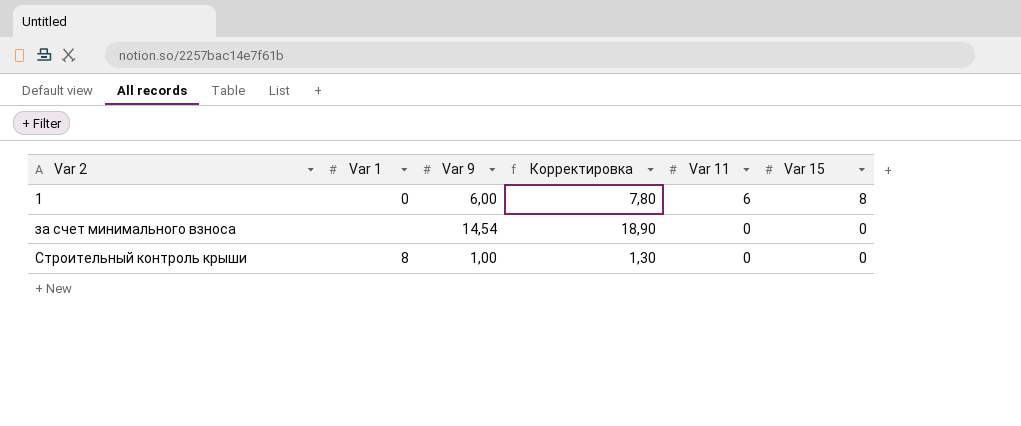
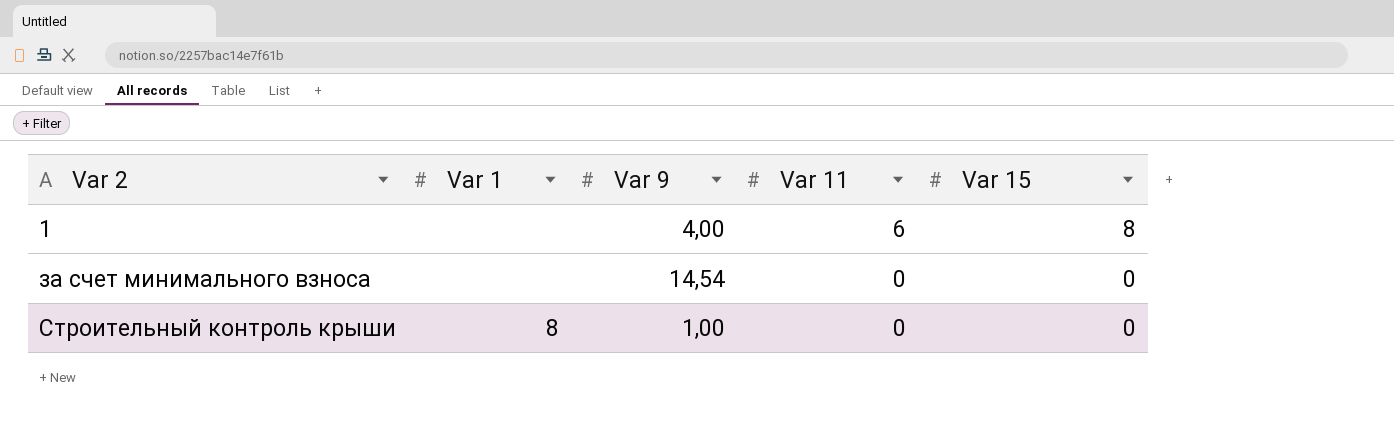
column Корректировка | formula: [Var 9] * 1,3 -> none
1 | Var 1: 0 -> none
1 | Var 9: 6,00 -> 4,00

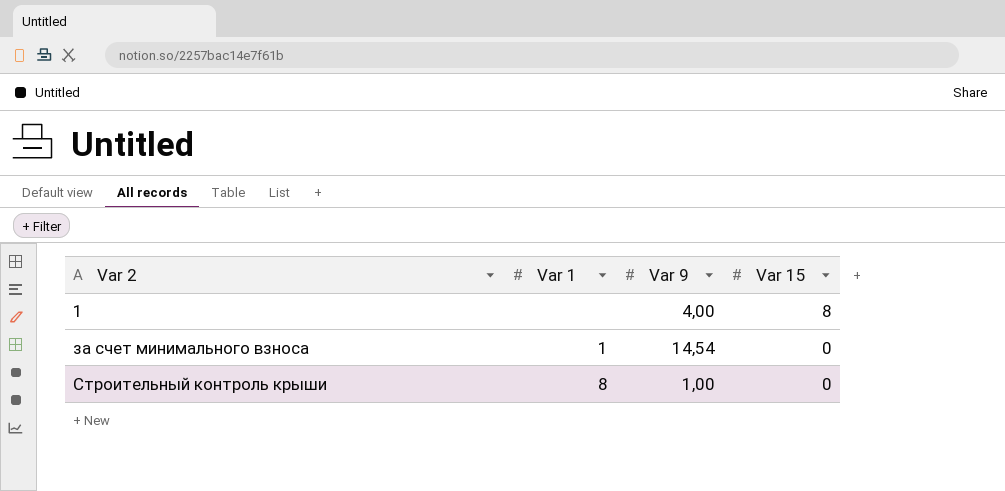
column Var 11 | position: 4 -> none
за счет минимального взноса | Var 1: none -> 1

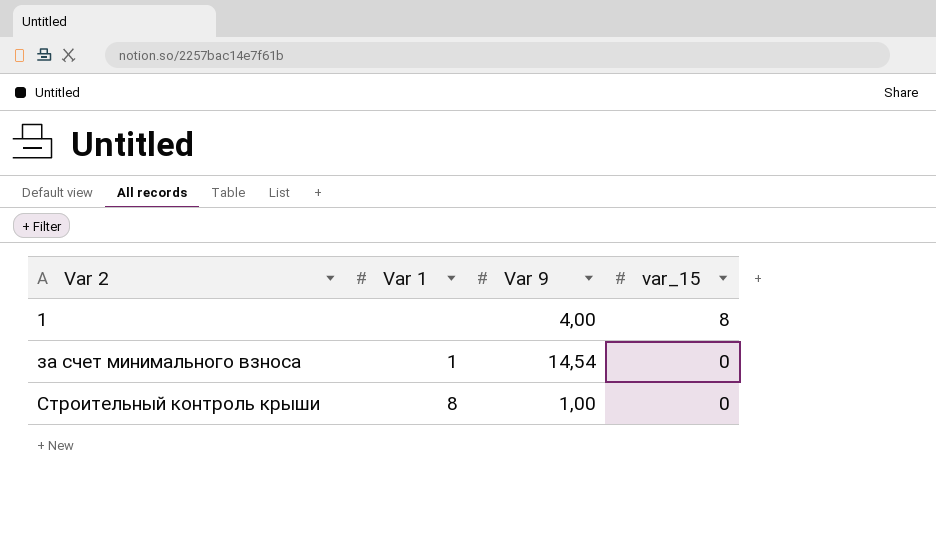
column name: Var 15 -> var_15

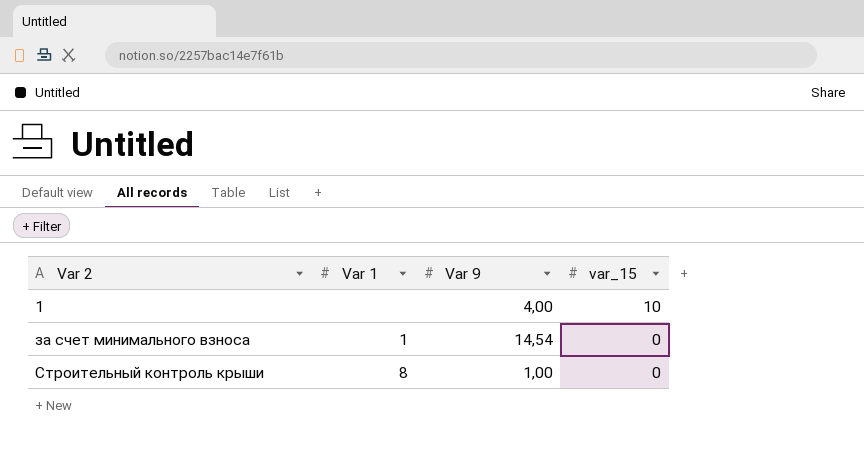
1 | var_15: 8 -> 10

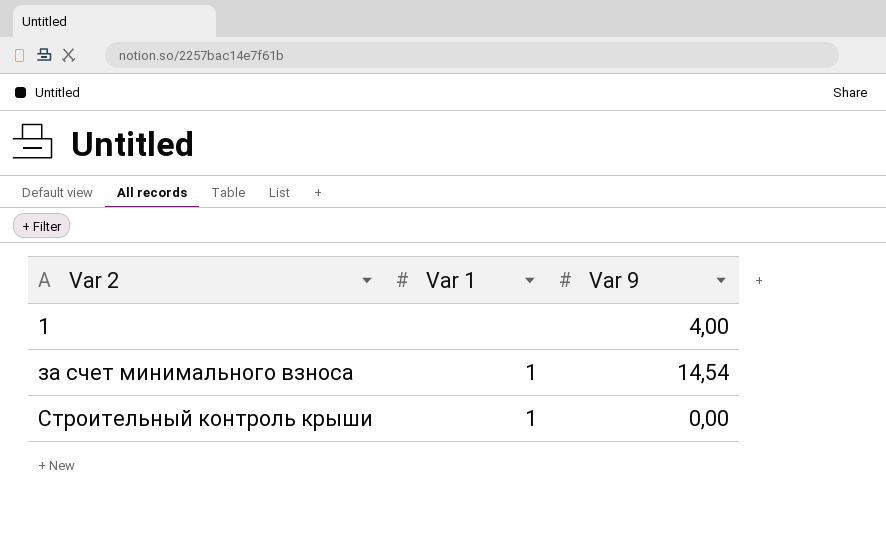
column var_15 | position: 4 -> none
Строительный контроль крыши | Var 1: 8 -> 1
Строительный контроль крыши | Var 9: 1,00 -> 0,00

